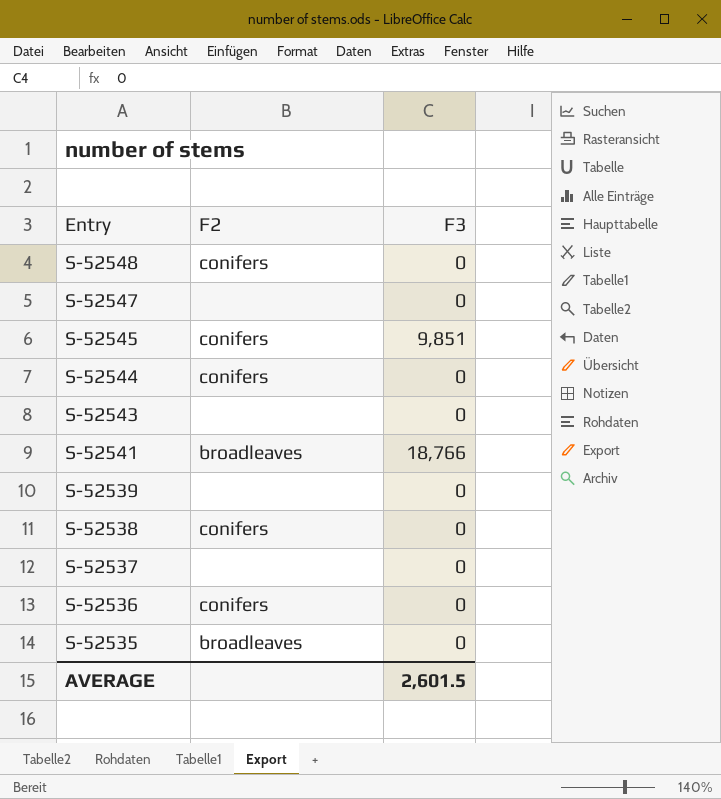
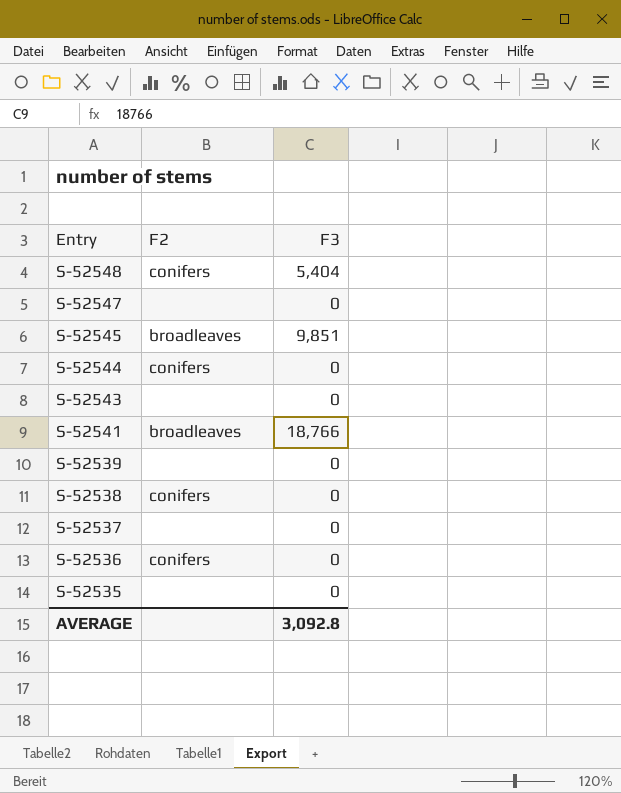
S-52548 | F3: 0 -> 5,404
S-52545 | F2: conifers -> broadleaves
S-52535 | F2: broadleaves -> none
AVERAGE | F3: 2,601.5 -> 3,092.8

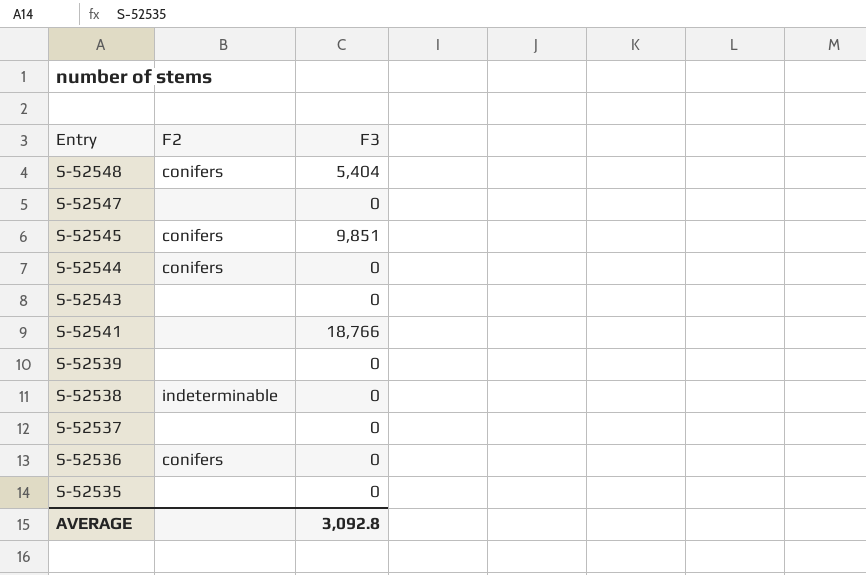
S-52545 | F2: broadleaves -> conifers
S-52541 | F2: broadleaves -> none
S-52538 | F2: conifers -> indeterminable

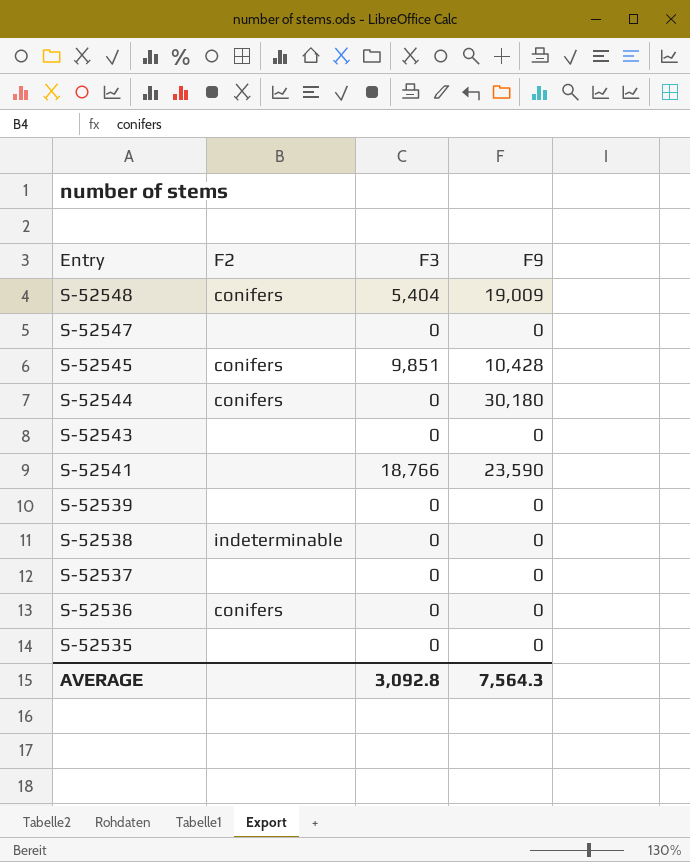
column F9 | position: none -> 4

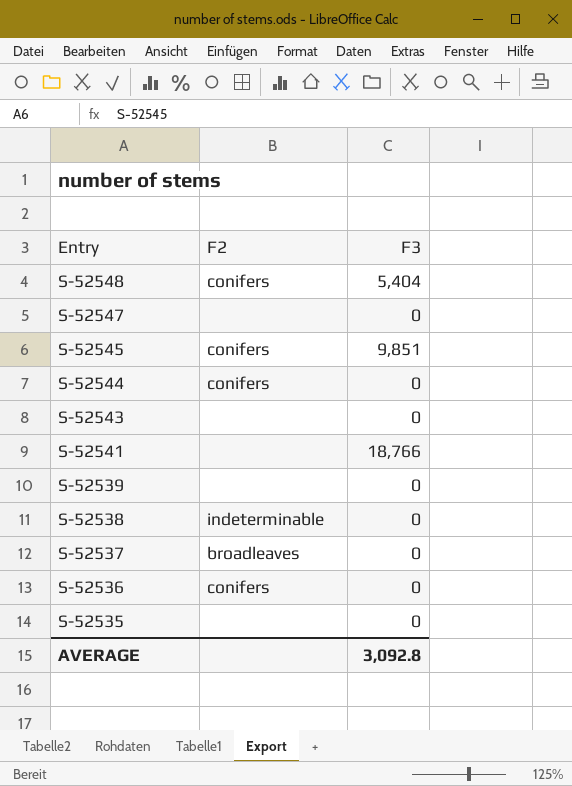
column F9 | position: 4 -> none
S-52537 | F2: none -> broadleaves

